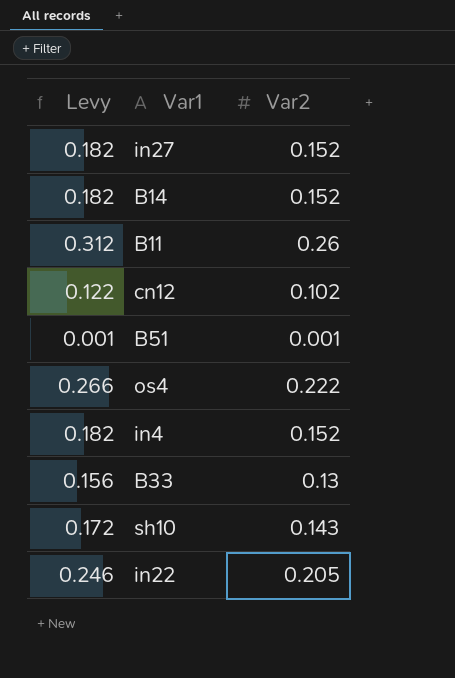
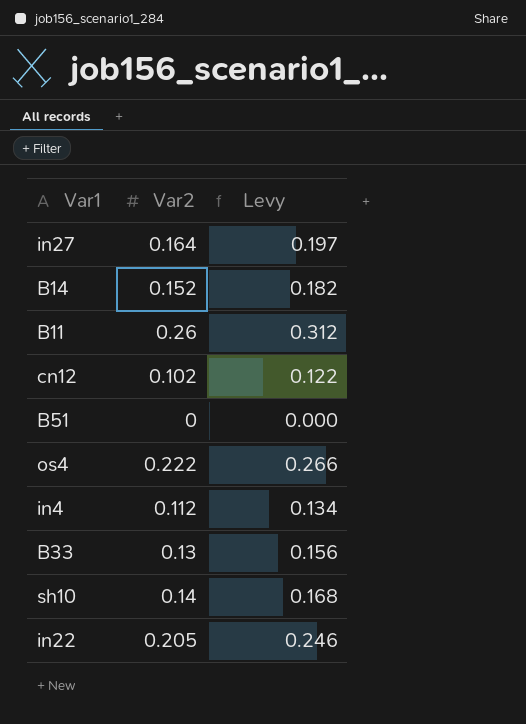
column Levy | position: 1 -> 3
in27 | Var2: 0.152 -> 0.164
in27 | Levy: 0.182 -> 0.197
B51 | Var2: 0.001 -> 0
B51 | Levy: 0.001 -> 0.000
in4 | Var2: 0.152 -> 0.112
in4 | Levy: 0.182 -> 0.134
sh10 | Var2: 0.143 -> 0.14
sh10 | Levy: 0.172 -> 0.168

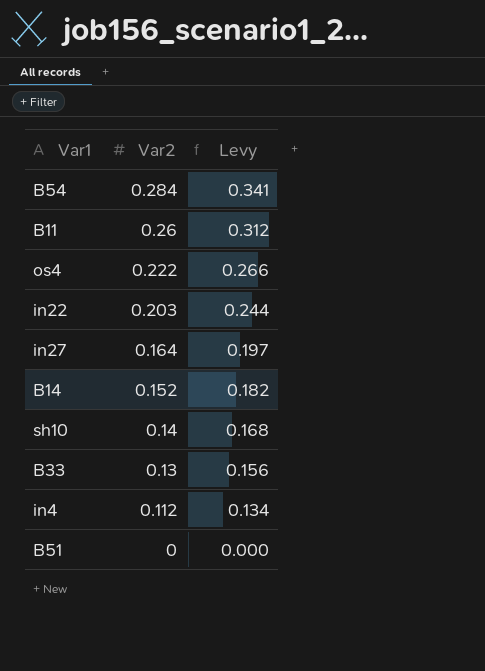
row order: none -> Var2 descending
row cn12: 0.102 | 0.122 -> none
row B54: none -> 0.284 | 0.341
in22 | Var2: 0.205 -> 0.203
in22 | Levy: 0.246 -> 0.244

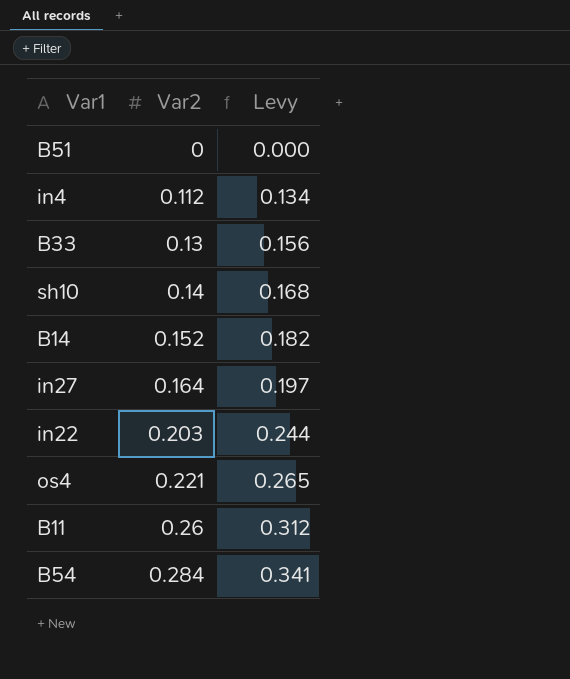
row order: Var2 descending -> Var2 ascending
os4 | Var2: 0.222 -> 0.221
os4 | Levy: 0.266 -> 0.265

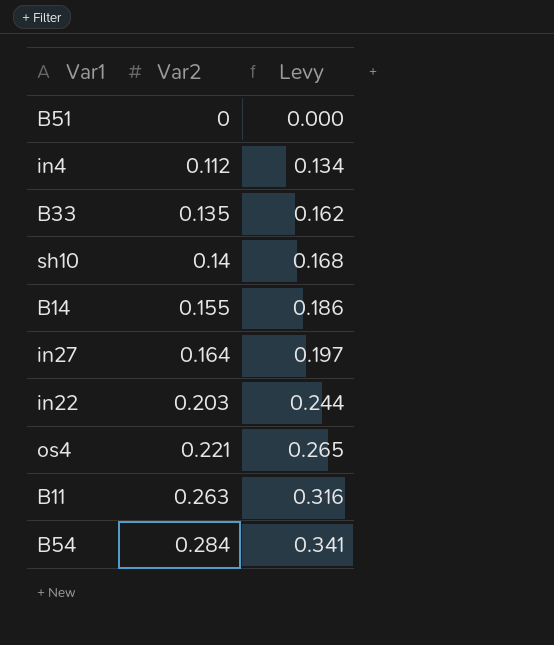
B33 | Var2: 0.13 -> 0.135
B33 | Levy: 0.156 -> 0.162
B14 | Var2: 0.152 -> 0.155
B14 | Levy: 0.182 -> 0.186
B11 | Var2: 0.26 -> 0.263
B11 | Levy: 0.312 -> 0.316

